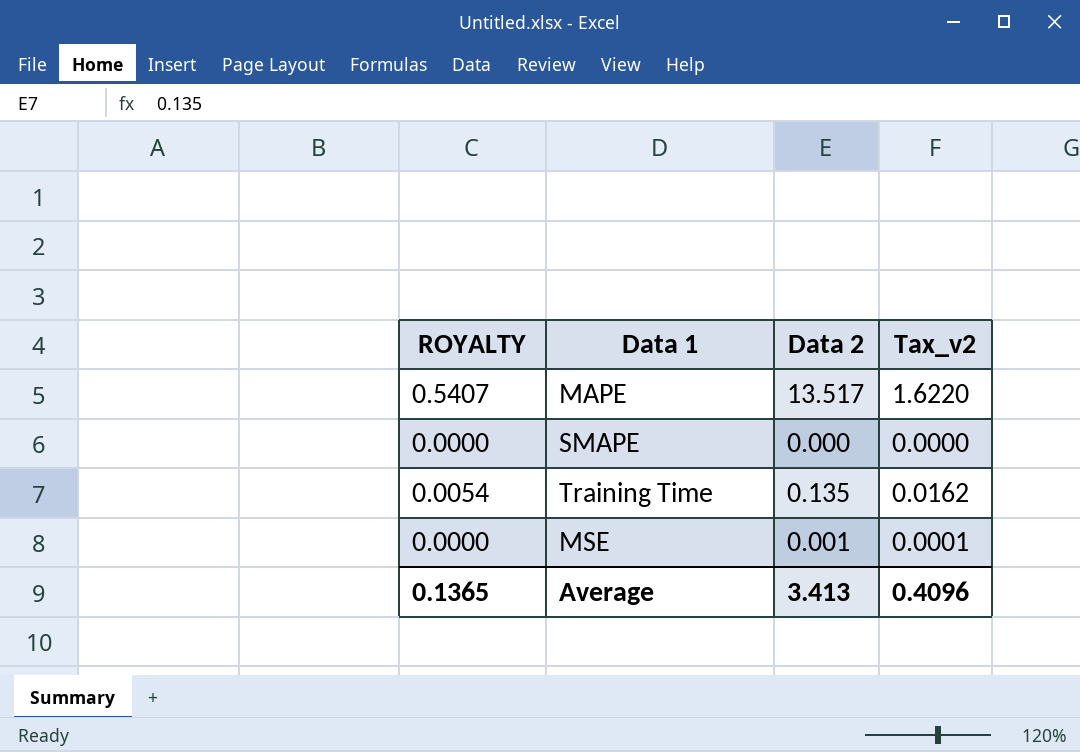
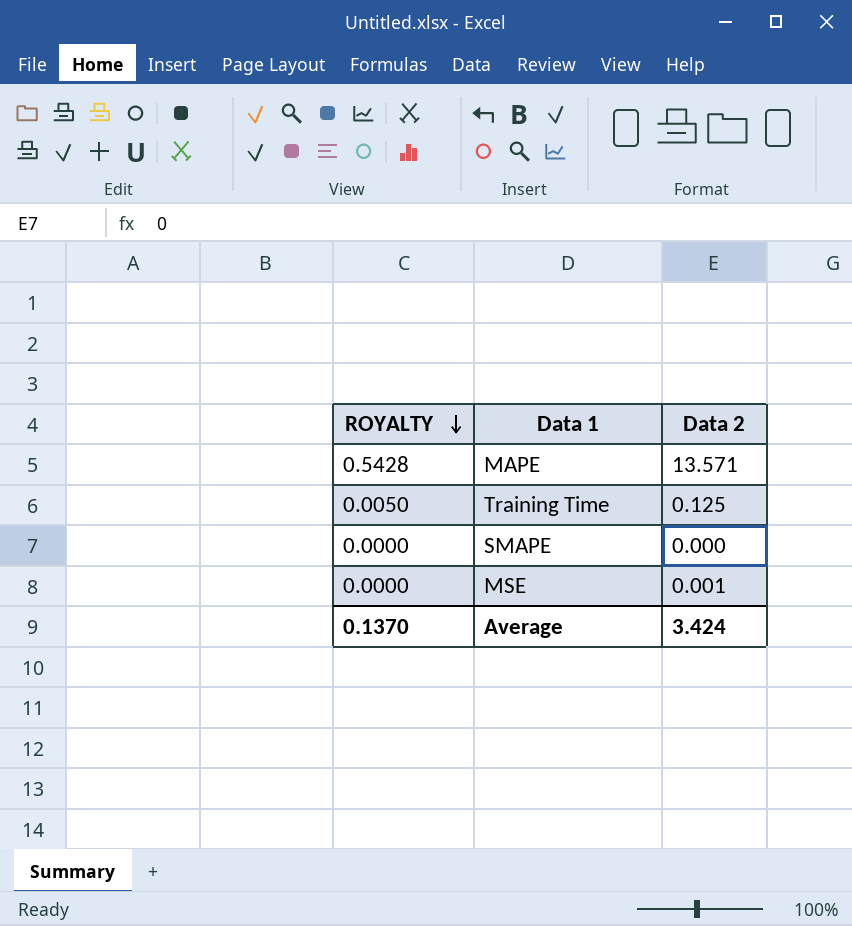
row order: none -> ROYALTY descending
column Tax_v2 | formula: [Data 2] * 0.12 -> none
MAPE | ROYALTY: 0.5407 -> 0.5428
MAPE | Data 2: 13.517 -> 13.571
Training Time | ROYALTY: 0.0054 -> 0.0050
Training Time | Data 2: 0.135 -> 0.125
Average | ROYALTY: 0.1365 -> 0.1370
Average | Data 2: 3.413 -> 3.424

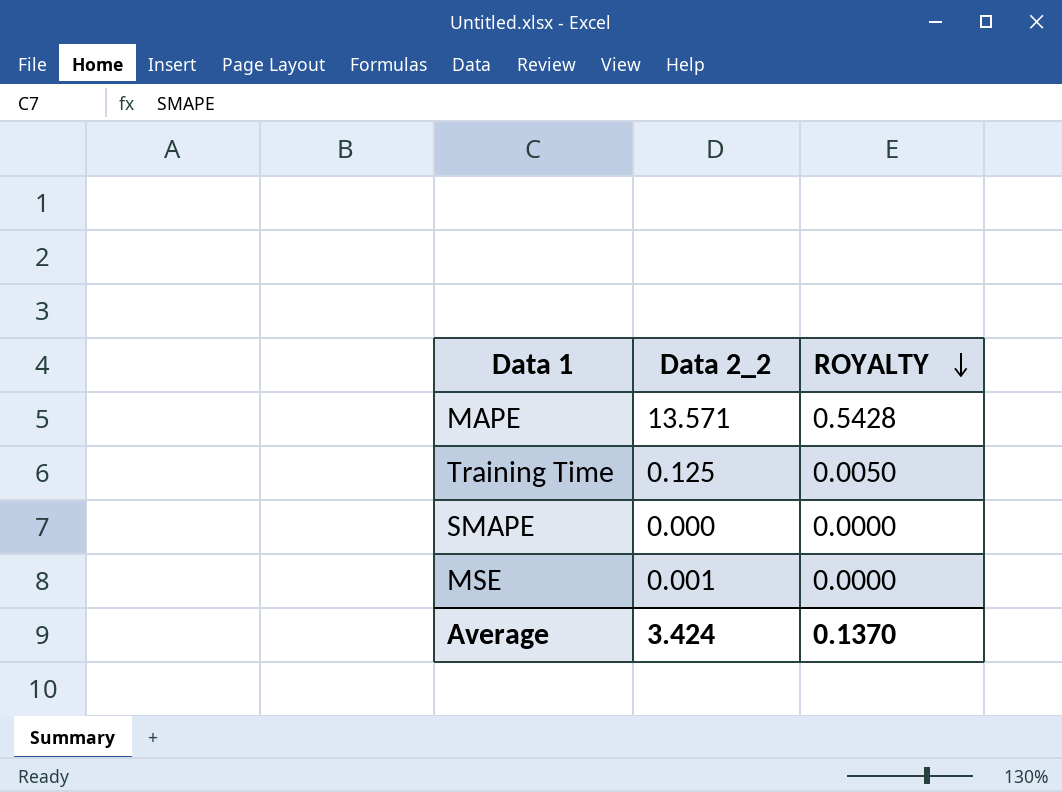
column name: Data 2 -> Data 2_2
column ROYALTY | position: 1 -> 3

